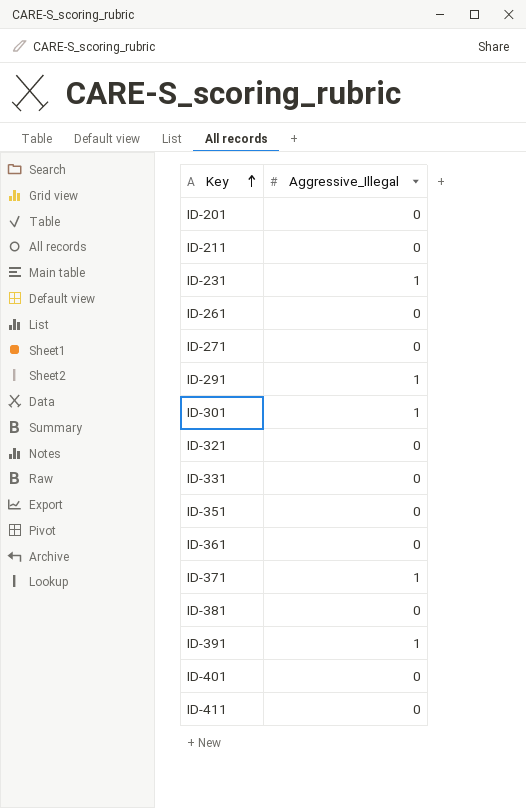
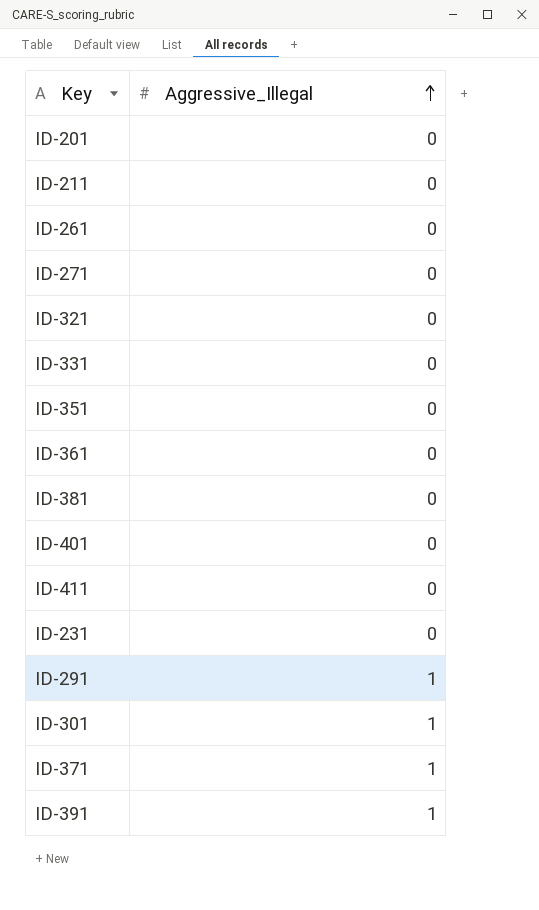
row order: Key ascending -> Aggressive_Illegal ascending
ID-231 | Aggressive_Illegal: 1 -> 0

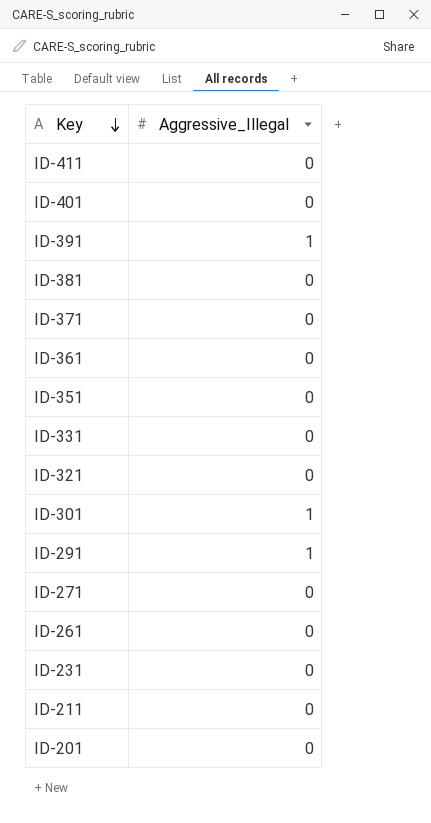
row order: Aggressive_Illegal ascending -> Key descending
ID-371 | Aggressive_Illegal: 1 -> 0

